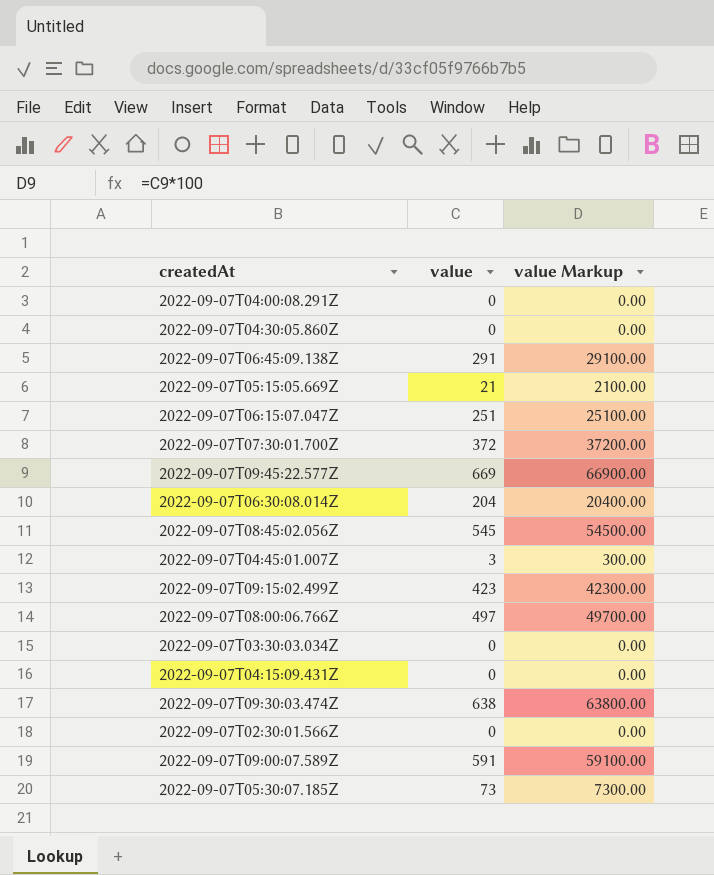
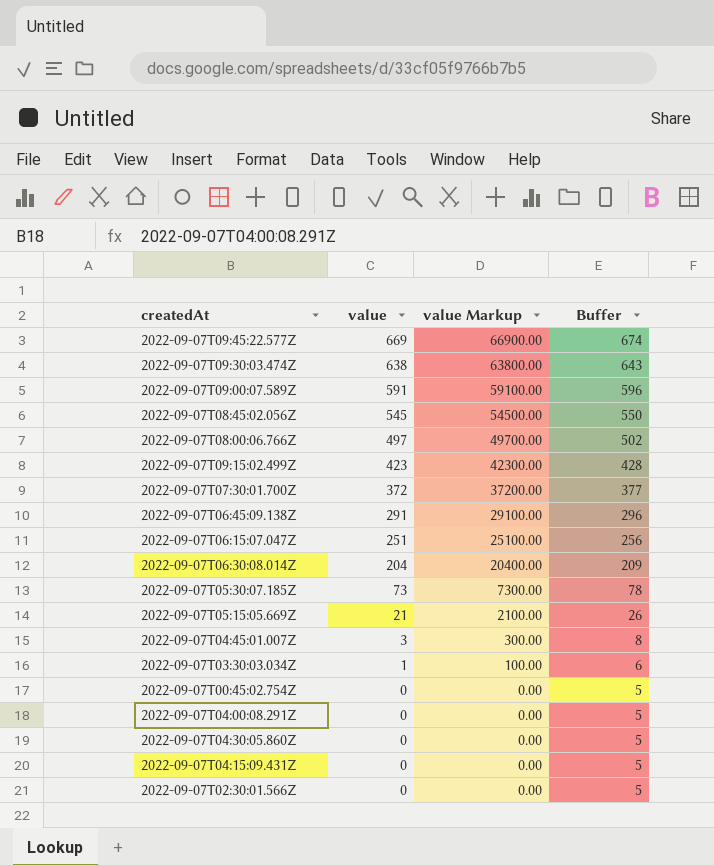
row order: none -> value descending
column Buffer | formula: none -> [value] + 5
2022-09-07T03:30:03.034Z | value: 0 -> 1
2022-09-07T03:30:03.034Z | value Markup: 0.00 -> 100.00
row 2022-09-07T00:45:02.754Z: none -> 0 | 0.00 | 5

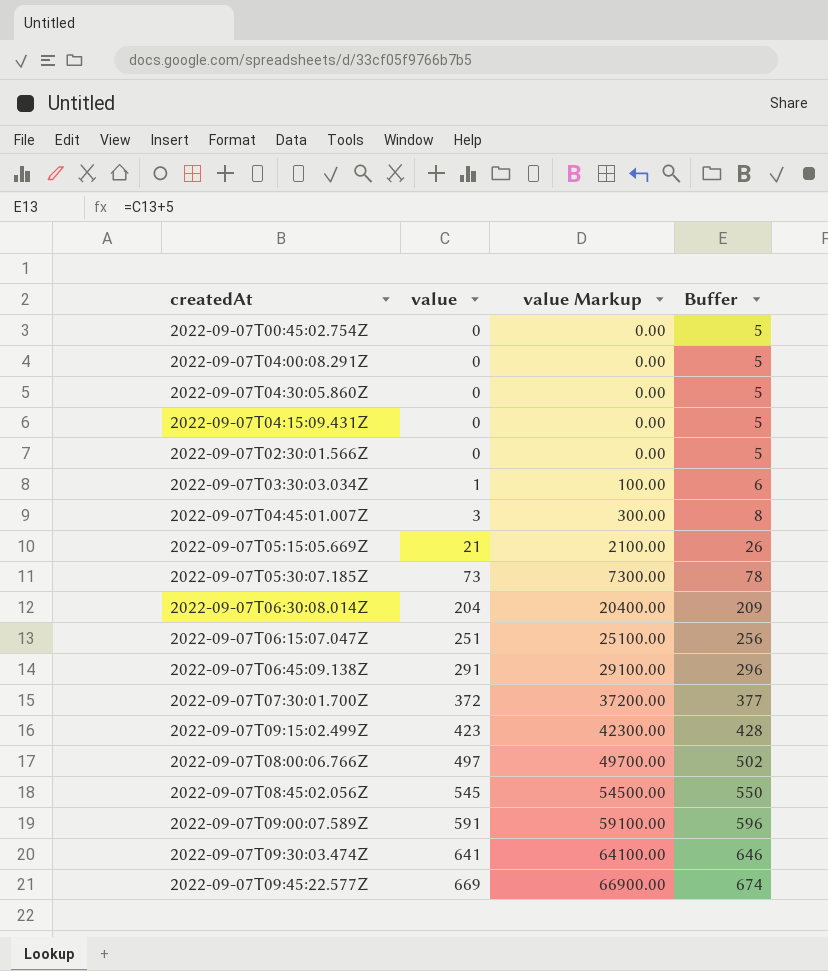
row order: value descending -> value ascending
2022-09-07T09:30:03.474Z | value: 638 -> 641
2022-09-07T09:30:03.474Z | value Markup: 63800.00 -> 64100.00
2022-09-07T09:30:03.474Z | Buffer: 643 -> 646

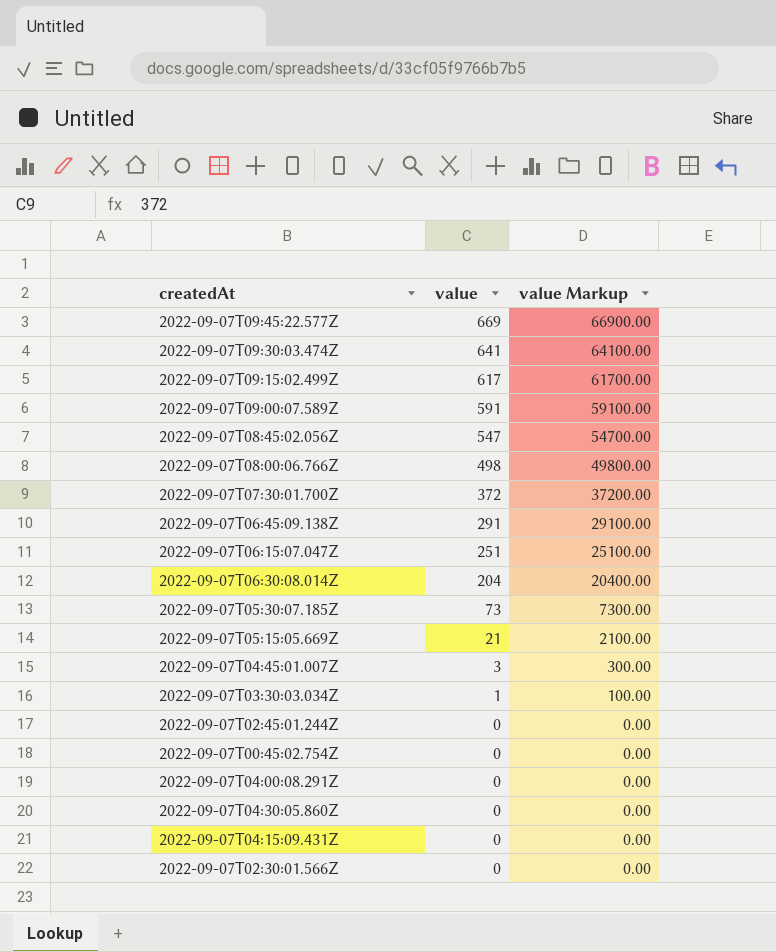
row order: value ascending -> value descending
column Buffer | formula: [value] + 5 -> none
2022-09-07T09:15:02.499Z | value: 423 -> 617
2022-09-07T09:15:02.499Z | value Markup: 42300.00 -> 61700.00
2022-09-07T08:45:02.056Z | value: 545 -> 547
2022-09-07T08:45:02.056Z | value Markup: 54500.00 -> 54700.00
2022-09-07T08:00:06.766Z | value: 497 -> 498
2022-09-07T08:00:06.766Z | value Markup: 49700.00 -> 49800.00
row 2022-09-07T02:45:01.244Z: none -> 0 | 0.00

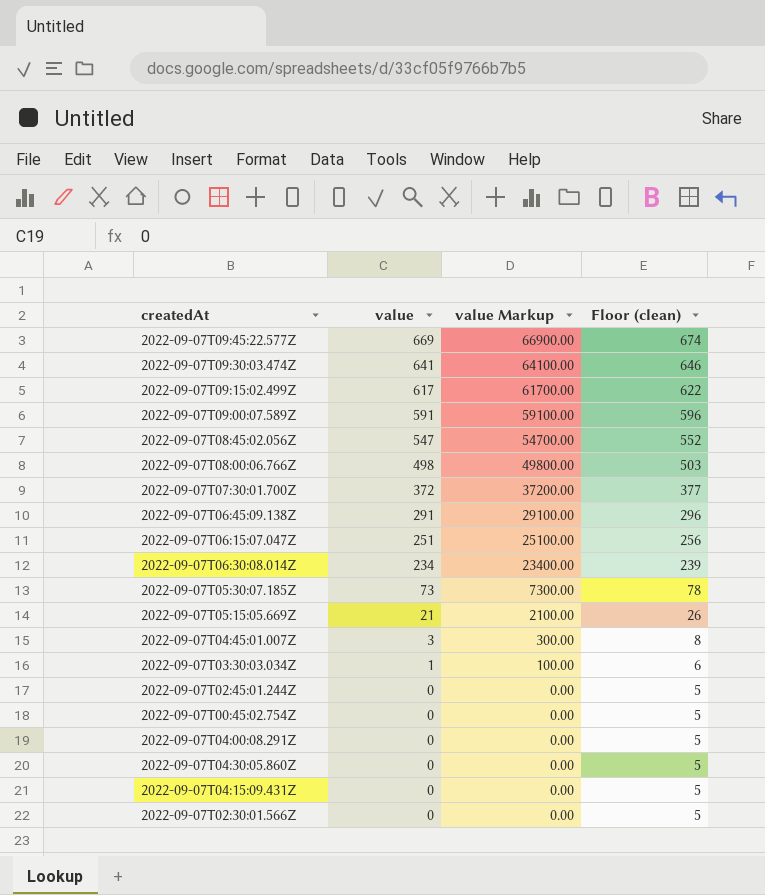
column Floor (clean) | formula: none -> [value] + 5
2022-09-07T06:30:08.014Z | value: 204 -> 234
2022-09-07T06:30:08.014Z | value Markup: 20400.00 -> 23400.00

